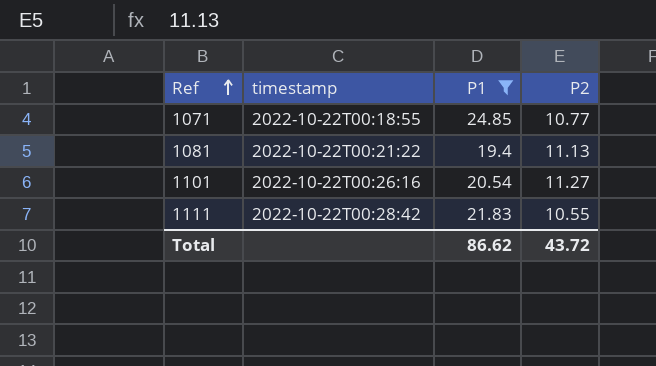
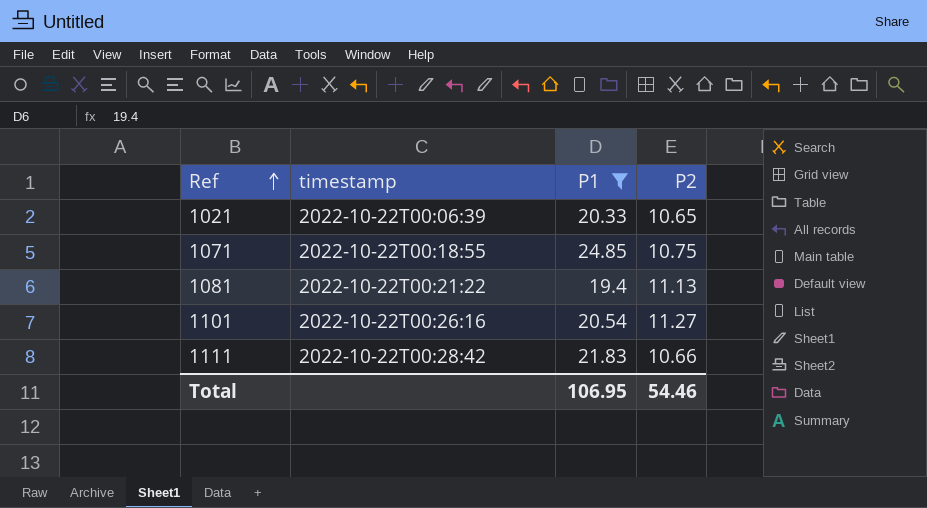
row 1021: none -> 2022-10-22T00:06:39 | 20.33 | 10.65
1071 | P2: 10.77 -> 10.75
1111 | P2: 10.55 -> 10.66
Total | P1: 86.62 -> 106.95
Total | P2: 43.72 -> 54.46

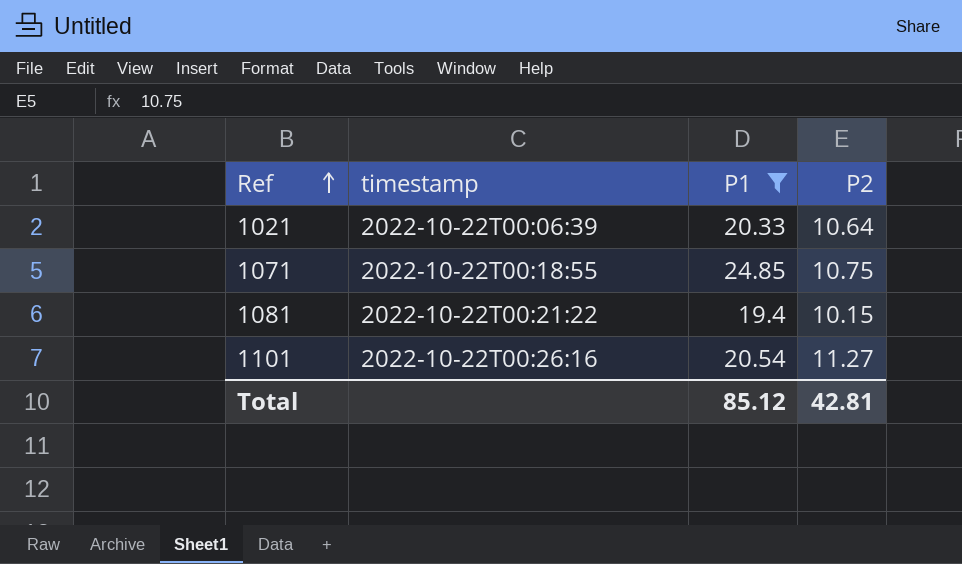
row 1111: 2022-10-22T00:28:42 | 21.83 | 10.66 -> none
1021 | P2: 10.65 -> 10.64
1081 | P2: 11.13 -> 10.15
Total | P1: 106.95 -> 85.12
Total | P2: 54.46 -> 42.81

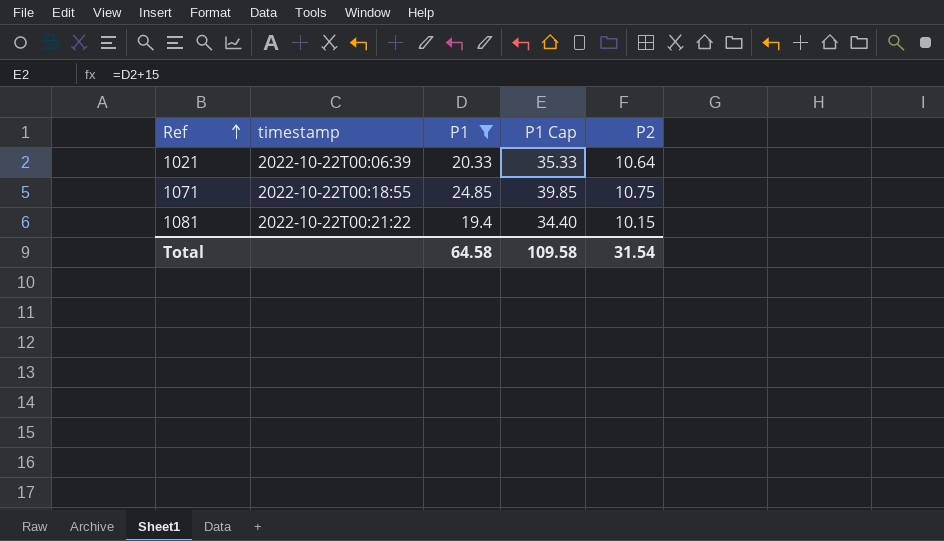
column P1 Cap | formula: none -> [P1] + 15
row 1101: 2022-10-22T00:26:16 | 20.54 | 11.27 -> none
Total | P1: 85.12 -> 64.58
Total | P2: 42.81 -> 31.54

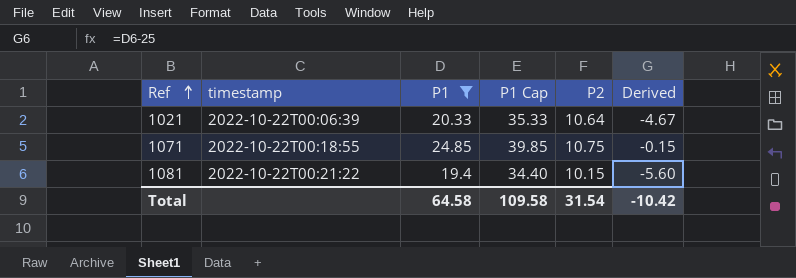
column Derived | formula: none -> [P1] - 25

